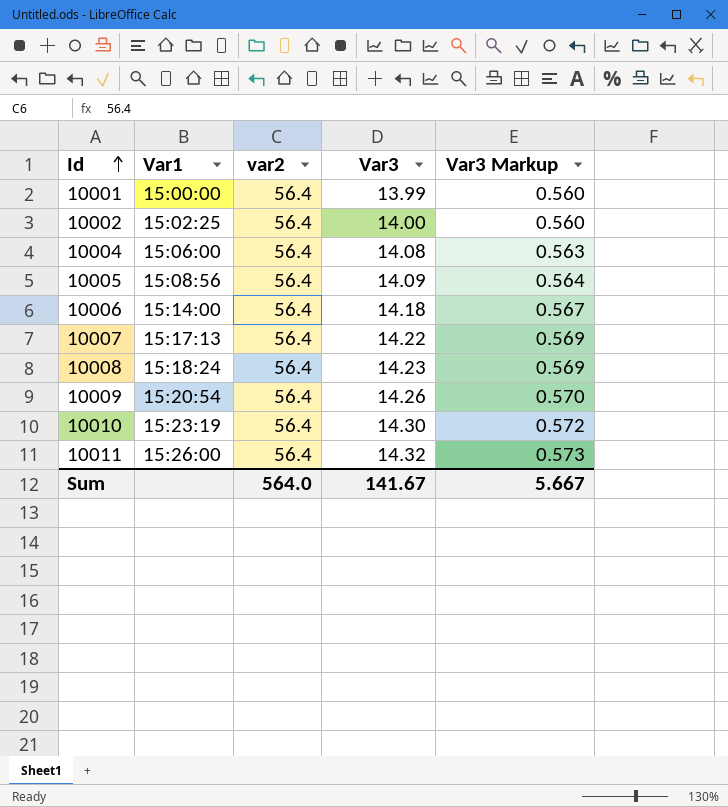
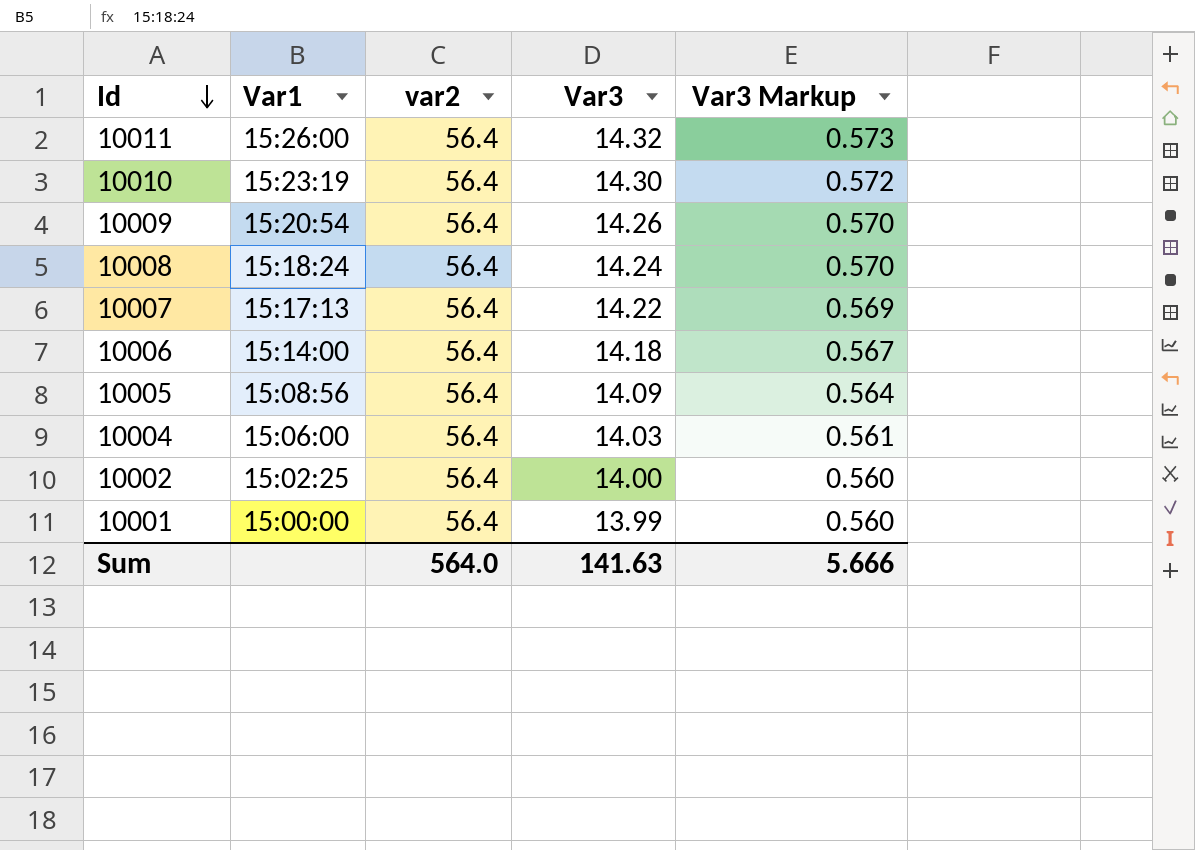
row order: Id ascending -> Id descending
10008 | Var3: 14.23 -> 14.24
10008 | Var3 Markup: 0.569 -> 0.570
10004 | Var3: 14.08 -> 14.03
10004 | Var3 Markup: 0.563 -> 0.561
Sum | Var3: 141.67 -> 141.63
Sum | Var3 Markup: 5.667 -> 5.666

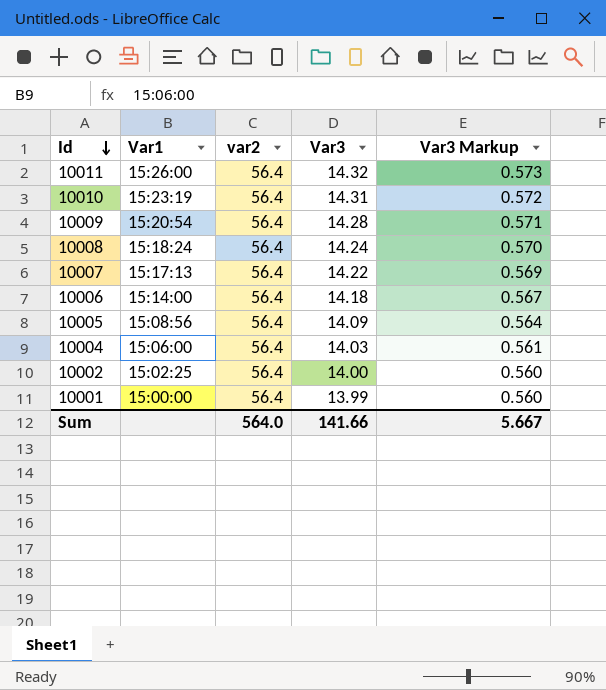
10010 | Var3: 14.30 -> 14.31
10009 | Var3: 14.26 -> 14.28
10009 | Var3 Markup: 0.570 -> 0.571
Sum | Var3: 141.63 -> 141.66
Sum | Var3 Markup: 5.666 -> 5.667

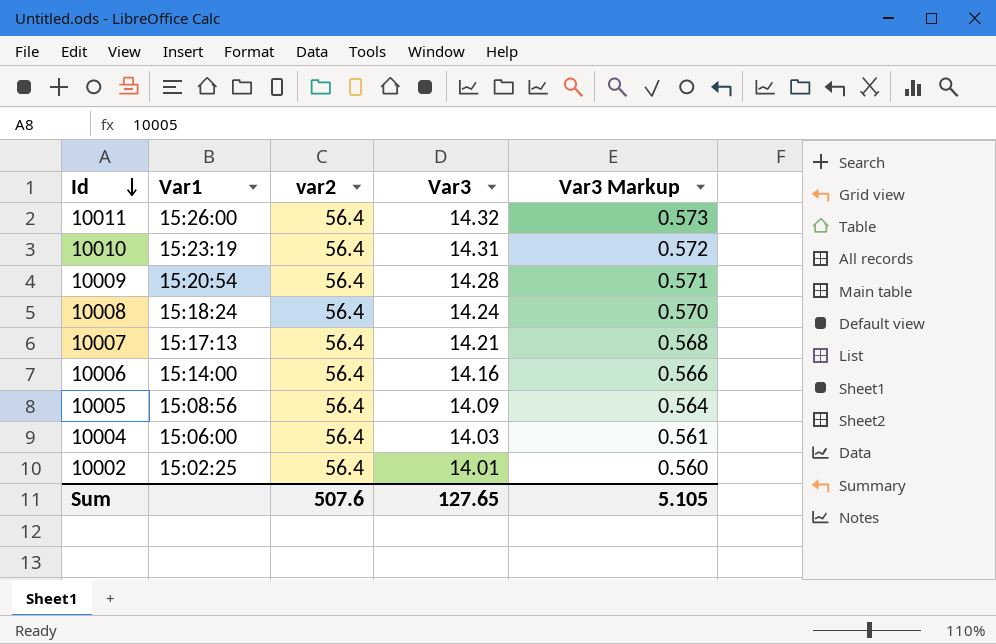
row 10001: 15:00:00 | 56.4 | 13.99 | 0.560 -> none
10007 | Var3: 14.22 -> 14.21
10007 | Var3 Markup: 0.569 -> 0.568
10006 | Var3: 14.18 -> 14.16
10006 | Var3 Markup: 0.567 -> 0.566
10002 | Var3: 14.00 -> 14.01
Sum | var2: 564.0 -> 507.6
Sum | Var3: 141.66 -> 127.65
Sum | Var3 Markup: 5.667 -> 5.105

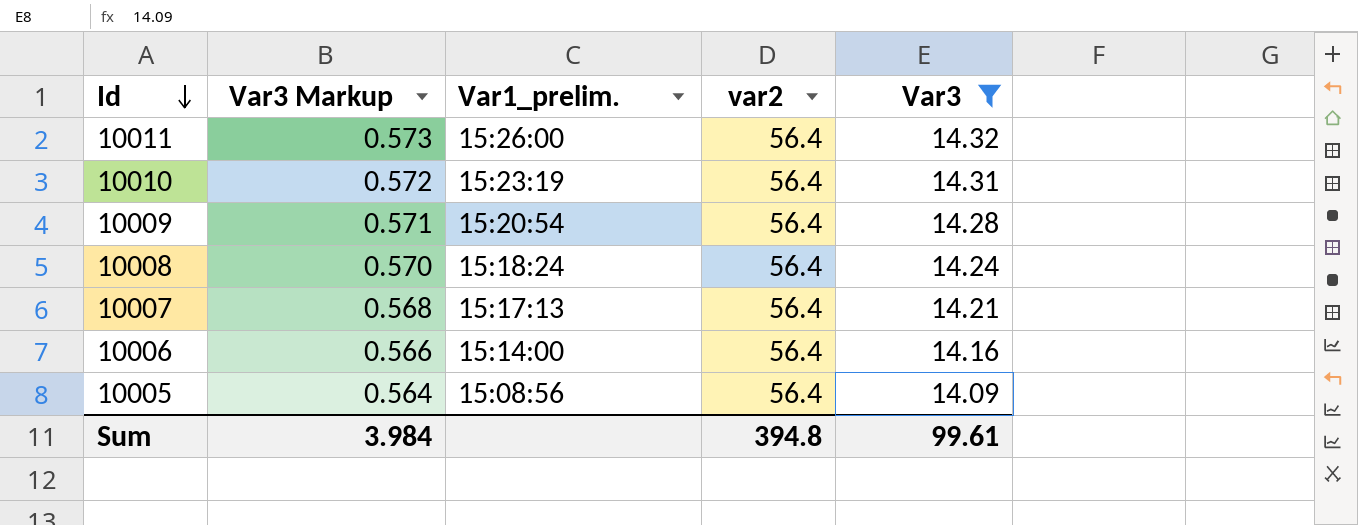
filter: none -> Var3 >= 14.09
column Var3 Markup | position: 5 -> 2
column name: Var1 -> Var1_prelim.
Sum | Var3 Markup: 5.105 -> 3.984
Sum | var2: 507.6 -> 394.8
Sum | Var3: 127.65 -> 99.61

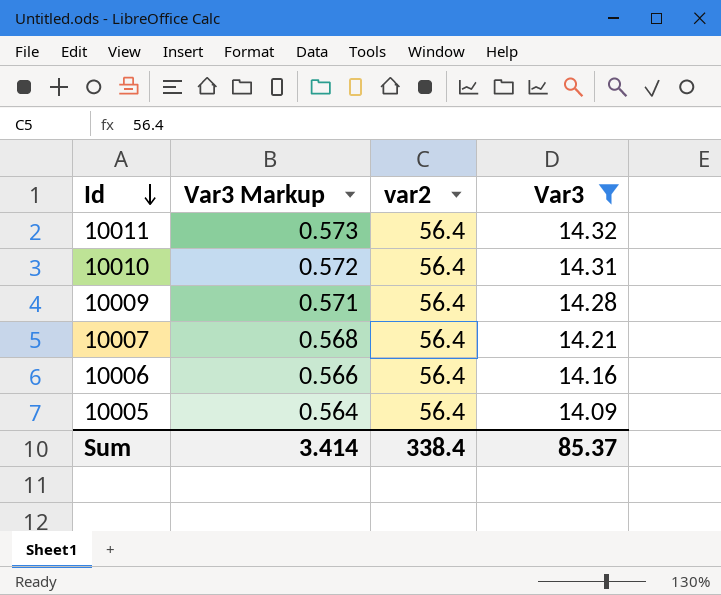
column Var1_prelim. | position: 3 -> none
row 10008: 0.570 | 15:18:24 | 56.4 | 14.24 -> none
Sum | Var3 Markup: 3.984 -> 3.414
Sum | var2: 394.8 -> 338.4
Sum | Var3: 99.61 -> 85.37

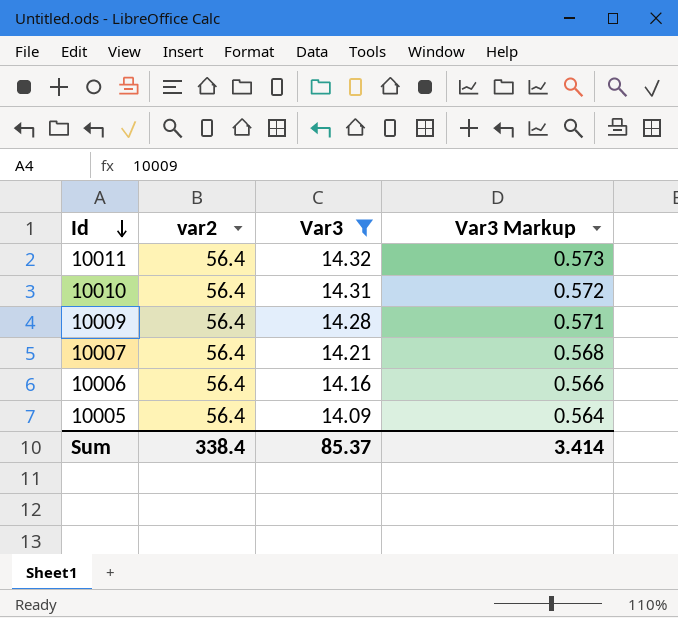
column Var3 Markup | position: 2 -> 4

